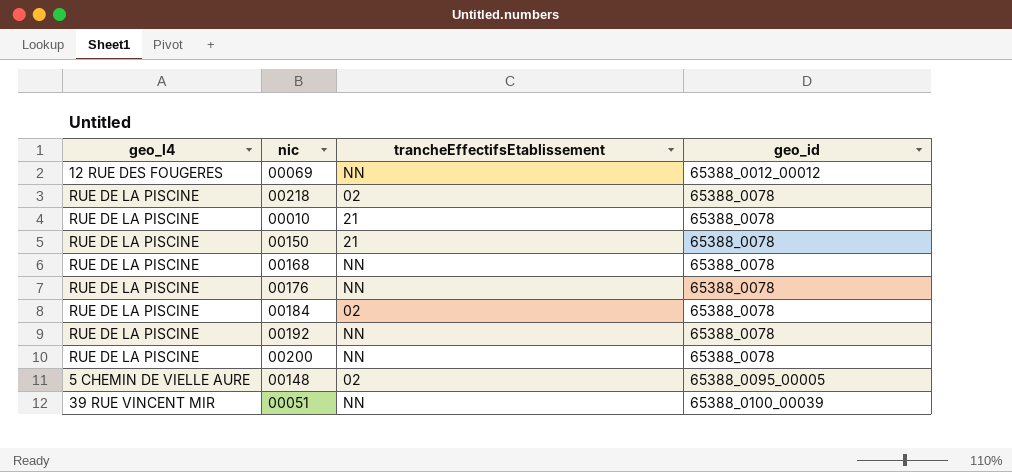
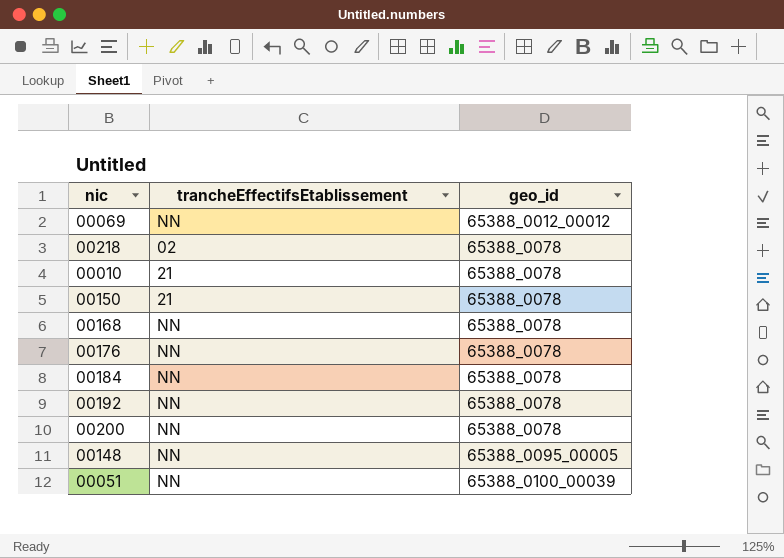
column geo_l4 | position: 1 -> none
00184 | trancheEffectifsEtablissement: 02 -> NN
00148 | trancheEffectifsEtablissement: 02 -> NN

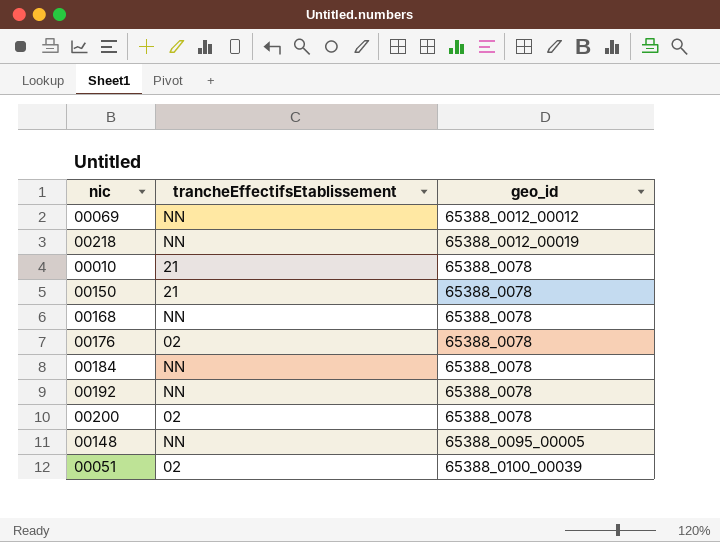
00218 | trancheEffectifsEtablissement: 02 -> NN
00218 | geo_id: 65388_0078 -> 65388_0012_00019
00176 | trancheEffectifsEtablissement: NN -> 02
00200 | trancheEffectifsEtablissement: NN -> 02
00051 | trancheEffectifsEtablissement: NN -> 02

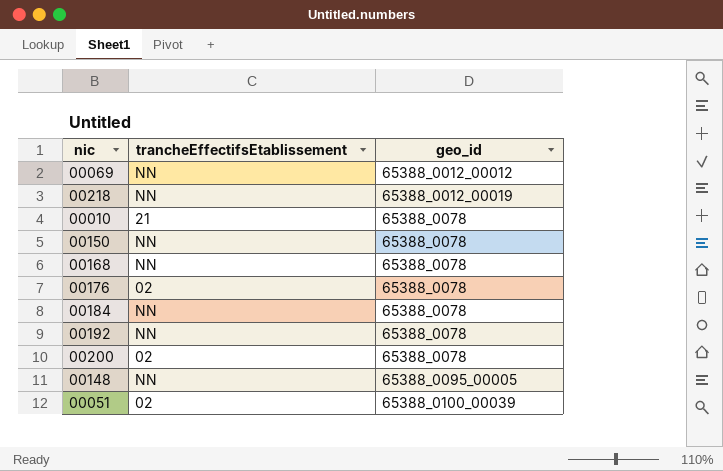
00150 | trancheEffectifsEtablissement: 21 -> NN

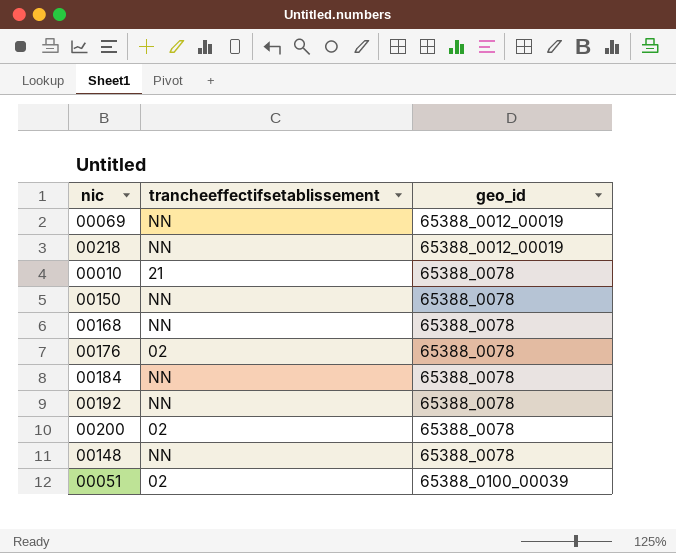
column name: trancheEffectifsEtablissement -> trancheeffectifsetablissement
00069 | geo_id: 65388_0012_00012 -> 65388_0012_00019
00148 | geo_id: 65388_0095_00005 -> 65388_0078

